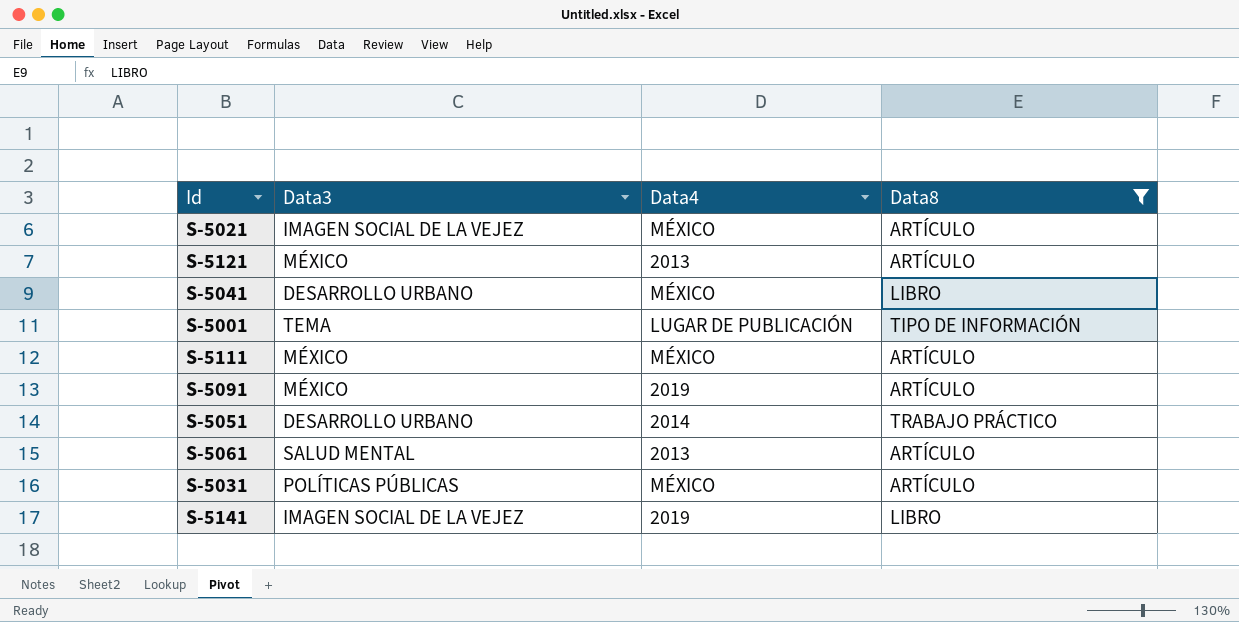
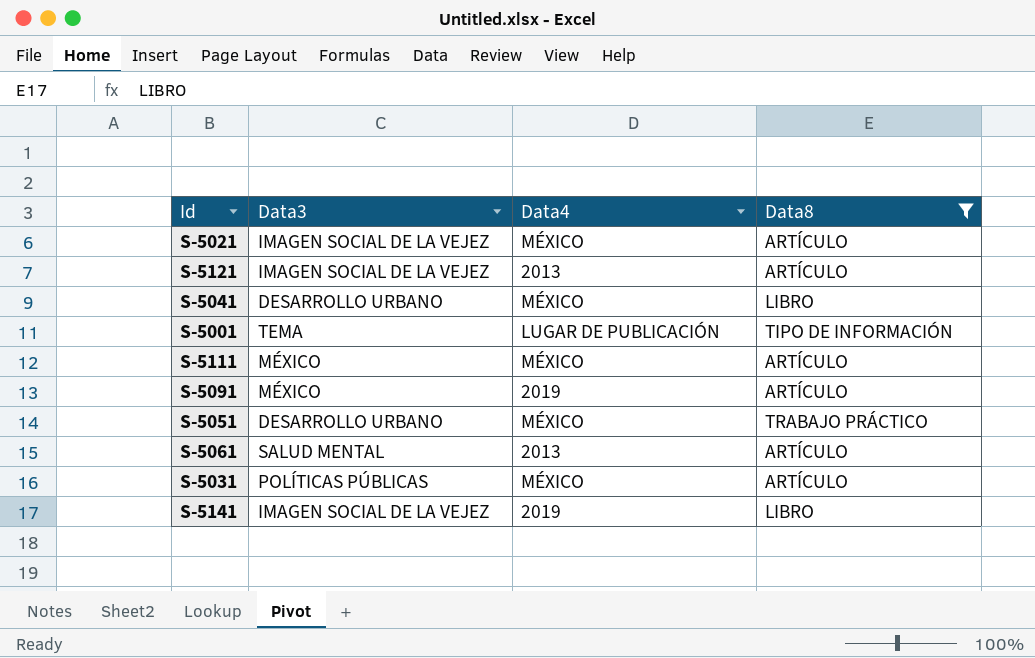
S-5121 | Data3: MÉXICO -> IMAGEN SOCIAL DE LA VEJEZ
S-5051 | Data4: 2014 -> MÉXICO

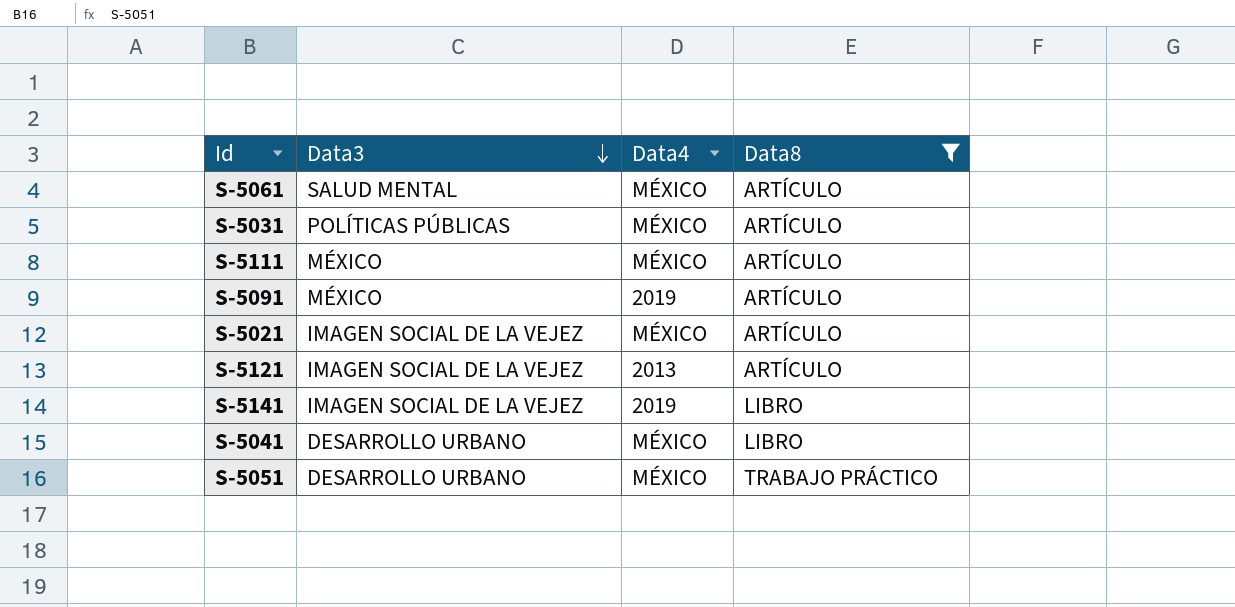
row order: none -> Data3 descending
row S-5001: TEMA | LUGAR DE PUBLICACIÓN | TIPO DE INFORMACIÓN -> none
S-5061 | Data4: 2013 -> MÉXICO

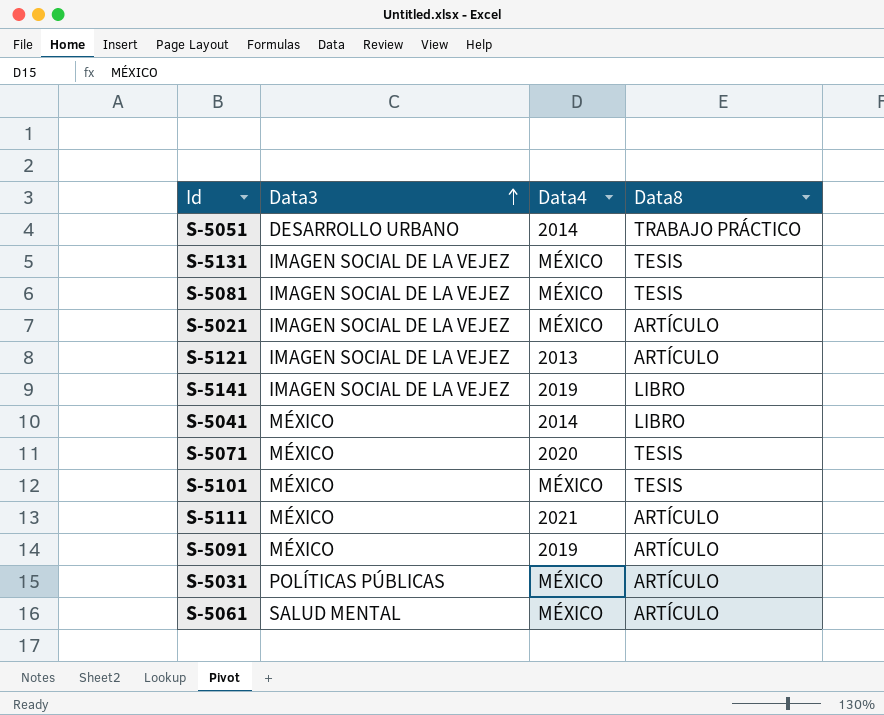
filter: Data8 != TESIS -> none
row order: Data3 descending -> Data3 ascending
S-5051 | Data4: MÉXICO -> 2014
S-5041 | Data3: DESARROLLO URBANO -> MÉXICO
S-5041 | Data4: MÉXICO -> 2014
S-5111 | Data4: MÉXICO -> 2021

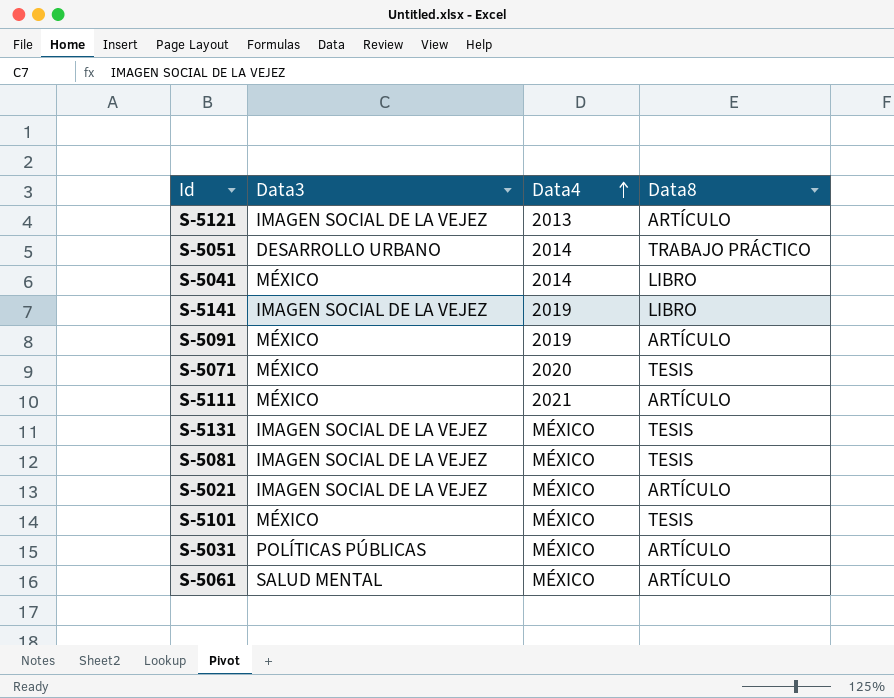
row order: Data3 ascending -> Data4 ascending

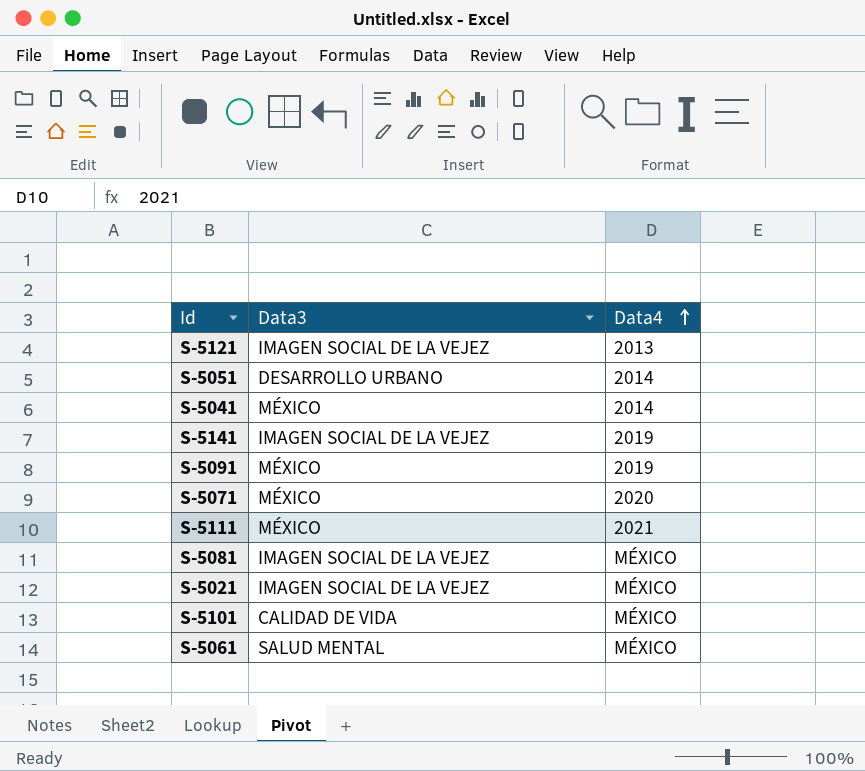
column Data8 | position: 4 -> none
row S-5131: IMAGEN SOCIAL DE LA VEJEZ | MÉXICO | TESIS -> none
row S-5031: POLÍTICAS PÚBLICAS | MÉXICO | ARTÍCULO -> none
S-5101 | Data3: MÉXICO -> CALIDAD DE VIDA

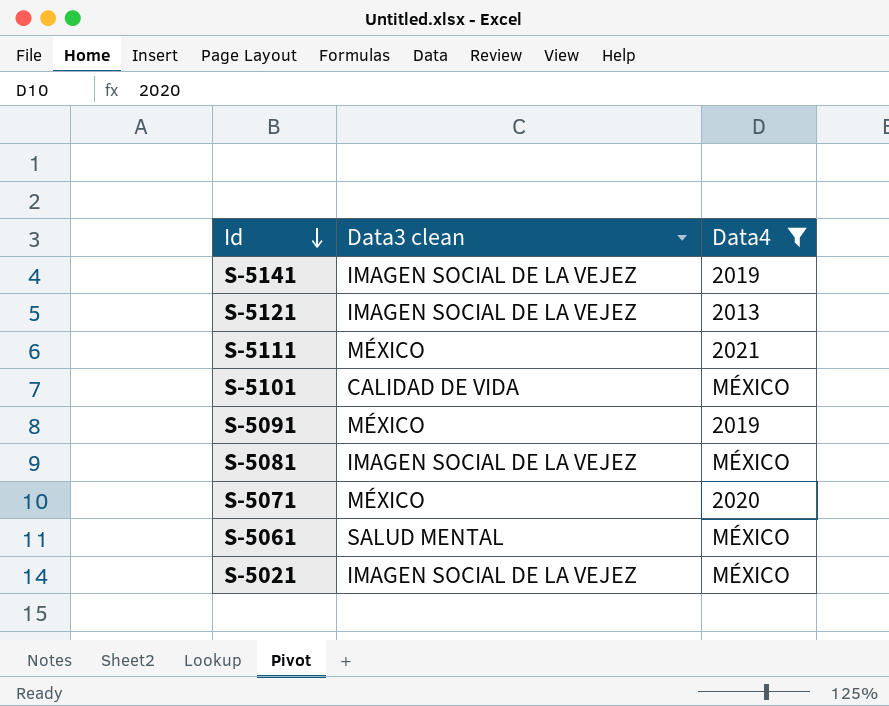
filter: none -> Data4 != 2014
row order: Data4 ascending -> Id descending
column name: Data3 -> Data3 clean

